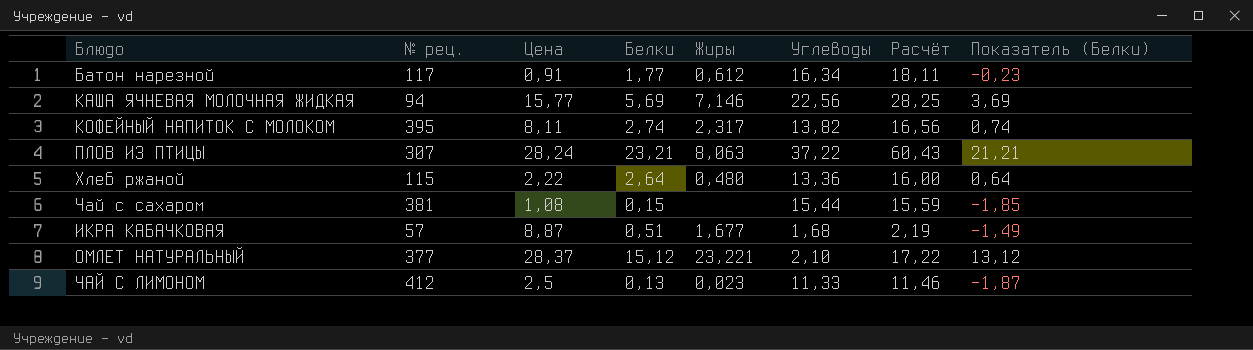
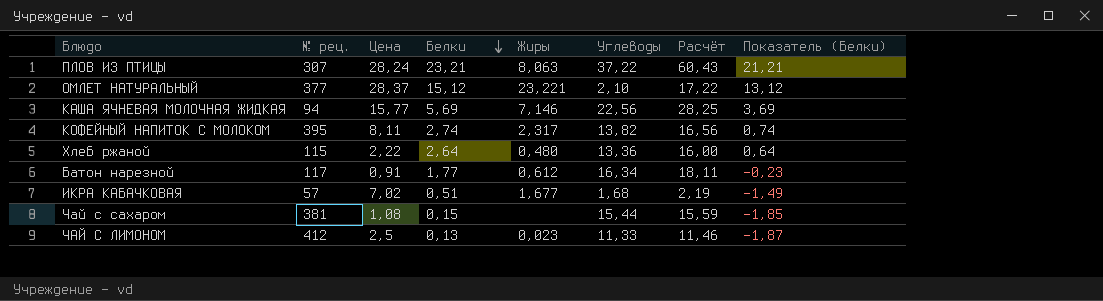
row order: none -> Белки descending
ИКРА КАБАЧКОВАЯ | Цена: 8,87 -> 7,02

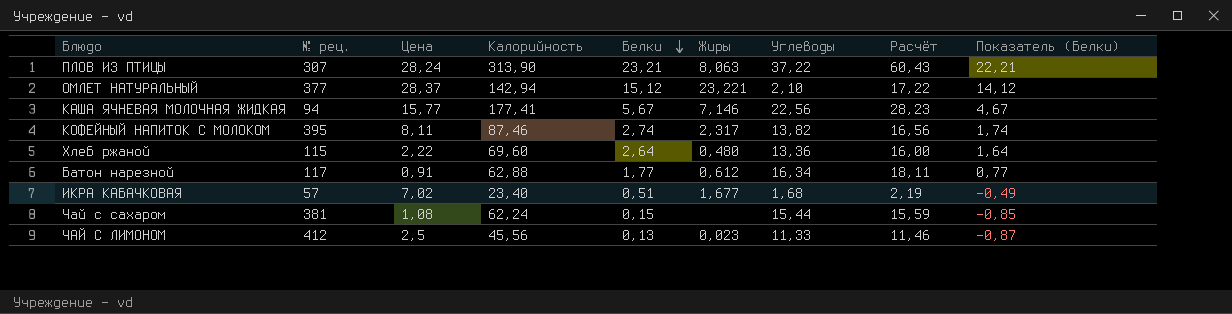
column Калорийность | position: none -> 4
column Показатель (Белки) | formula: [Белки] - 2 -> [Белки] - 1
КАША ЯЧНЕВАЯ МОЛОЧНАЯ ЖИДКАЯ | Белки: 5,69 -> 5,67
КАША ЯЧНЕВАЯ МОЛОЧНАЯ ЖИДКАЯ | Расчёт: 28,25 -> 28,23

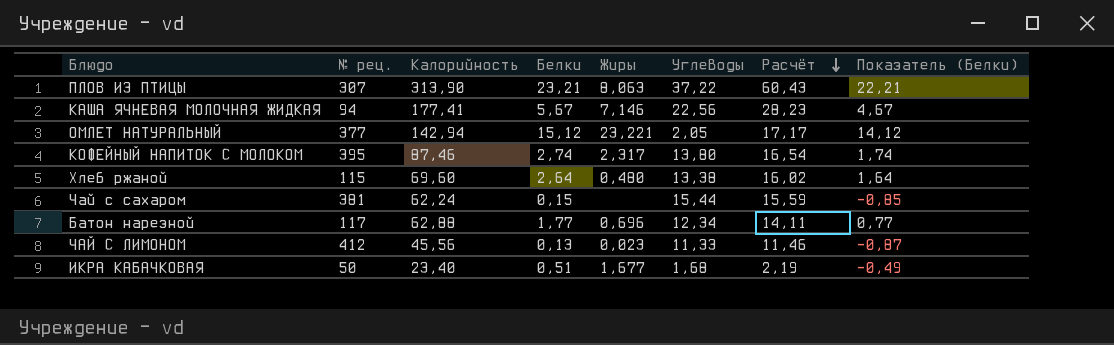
row order: Белки descending -> Расчёт descending
column Цена | position: 3 -> none
ОМЛЕТ НАТУРАЛЬНЫЙ | Углеводы: 2,10 -> 2,05
ОМЛЕТ НАТУРАЛЬНЫЙ | Расчёт: 17,22 -> 17,17
КОФЕЙНЫЙ НАПИТОК С МОЛОКОМ | Углеводы: 13,82 -> 13,80
КОФЕЙНЫЙ НАПИТОК С МОЛОКОМ | Расчёт: 16,56 -> 16,54
Хлеб ржаной | Углеводы: 13,36 -> 13,38
Хлеб ржаной | Расчёт: 16,00 -> 16,02
Батон нарезной | Жиры: 0,612 -> 0,696
Батон нарезной | Углеводы: 16,34 -> 12,34
Батон нарезной | Расчёт: 18,11 -> 14,11
ИКРА КАБАЧКОВАЯ | № рец.: 57 -> 50

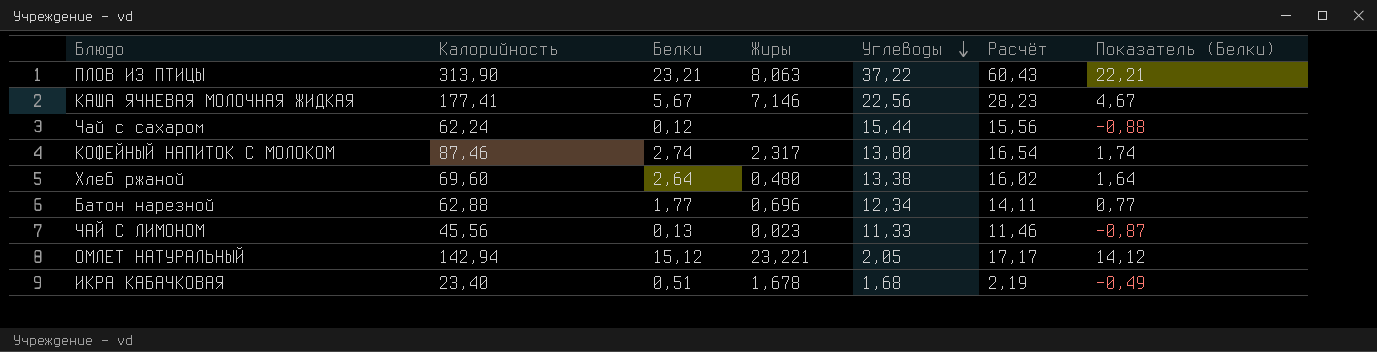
row order: Расчёт descending -> Углеводы descending
column № рец. | position: 2 -> none
Чай с сахаром | Белки: 0,15 -> 0,12
Чай с сахаром | Расчёт: 15,59 -> 15,56
Чай с сахаром | Показатель (Белки): -0,85 -> -0,88
ИКРА КАБАЧКОВАЯ | Жиры: 1,677 -> 1,678

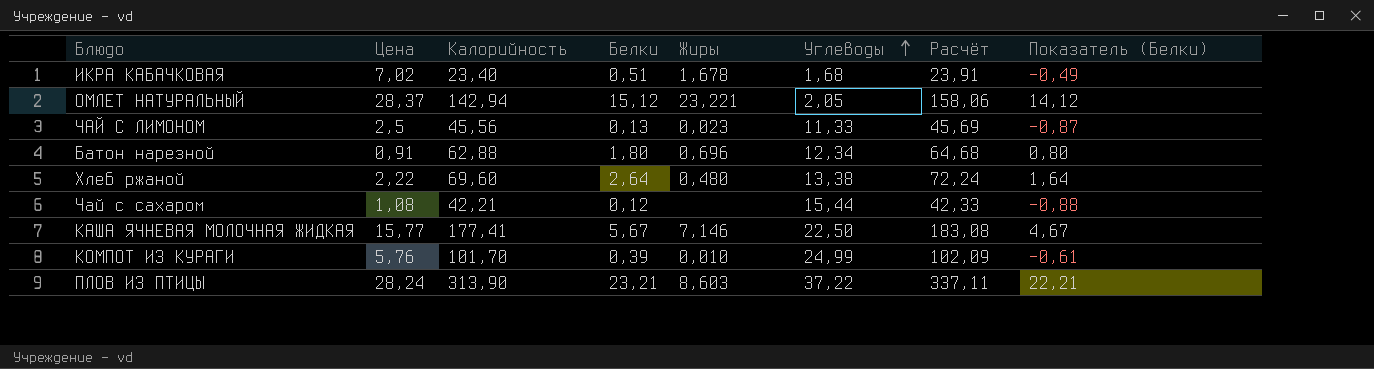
row order: Углеводы descending -> Углеводы ascending
column Цена | position: none -> 2
column Расчёт | formula: [Белки] + [Углеводы] -> [Калорийность] + [Белки]
row КОФЕЙНЫЙ НАПИТОК С МОЛОКОМ: 87,46 | 2,74 | 2,317 | 13,80 | 16,54 | 1,74 -> none
Батон нарезной | Белки: 1,77 -> 1,80
Батон нарезной | Показатель (Белки): 0,77 -> 0,80
Чай с сахаром | Калорийность: 62,24 -> 42,21
КАША ЯЧНЕВАЯ МОЛОЧНАЯ ЖИДКАЯ | Углеводы: 22,56 -> 22,50
row КОМПОТ ИЗ КУРАГИ: none -> 5,76 | 101,70 | 0,39 | 0,010 | 24,99 | 102,09 | -0,61
ПЛОВ ИЗ ПТИЦЫ | Жиры: 8,063 -> 8,603

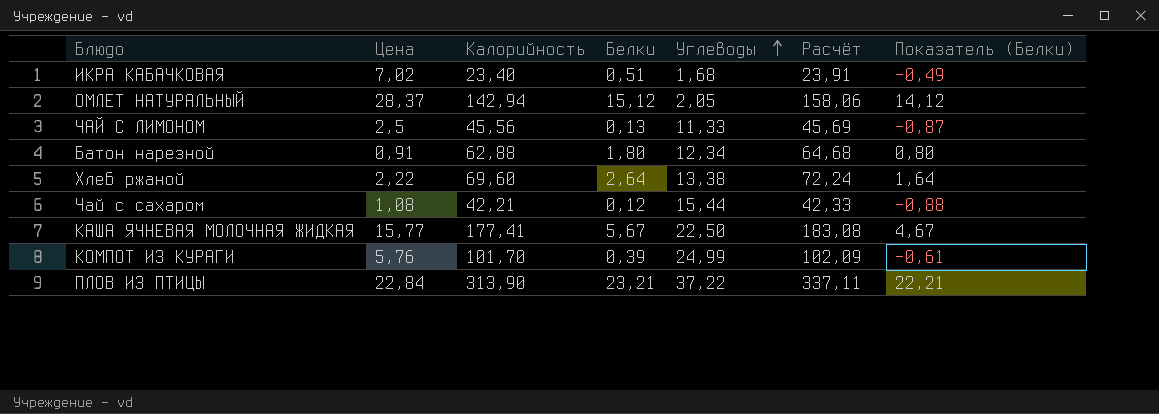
column Жиры | position: 5 -> none
ПЛОВ ИЗ ПТИЦЫ | Цена: 28,24 -> 22,84

